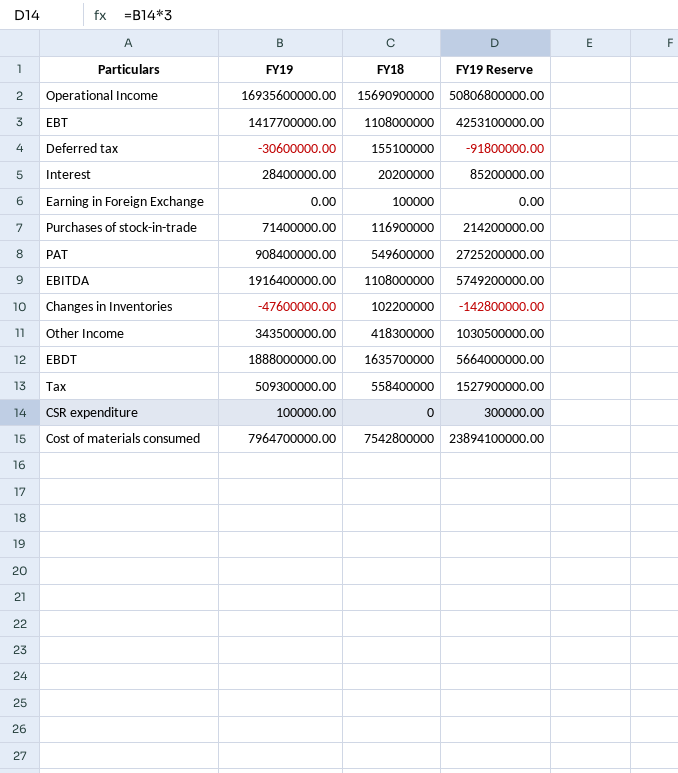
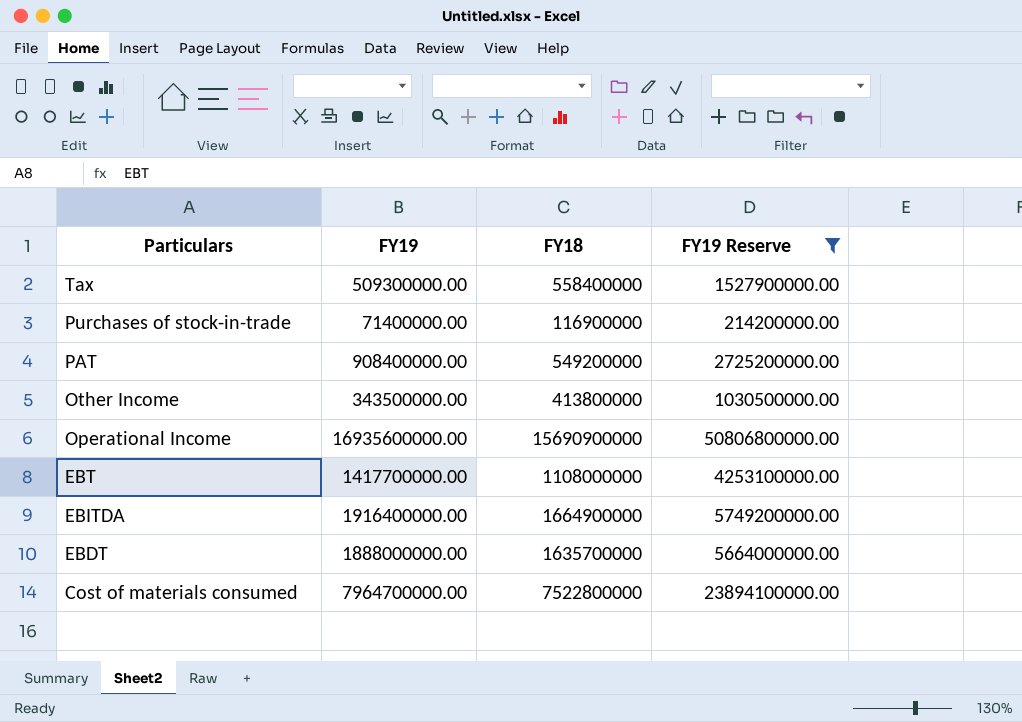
filter: none -> FY19 Reserve >= 214200000.00
row order: none -> Particulars descending
PAT | FY18: 549600000 -> 549200000
Other Income | FY18: 418300000 -> 413800000
EBITDA | FY18: 1108000000 -> 1664900000
Cost of materials consumed | FY18: 7542800000 -> 7522800000

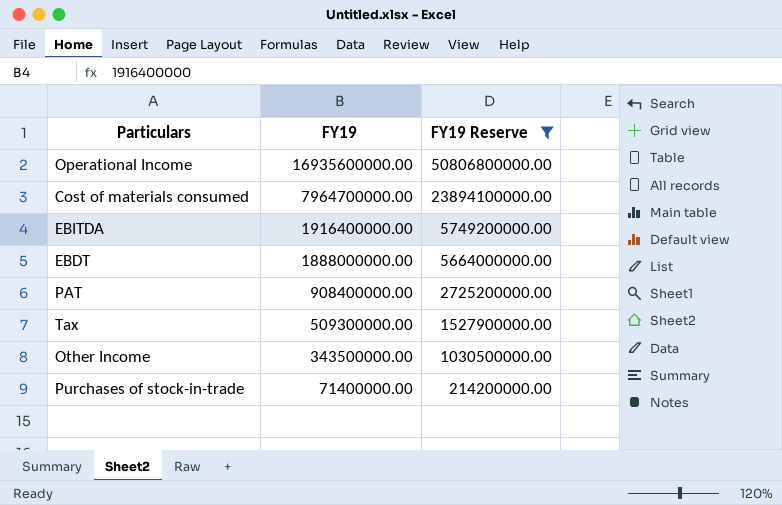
row order: Particulars descending -> FY19 descending
column FY18 | position: 3 -> none
row EBT: 1417700000.00 | 1108000000 | 4253100000.00 -> none

